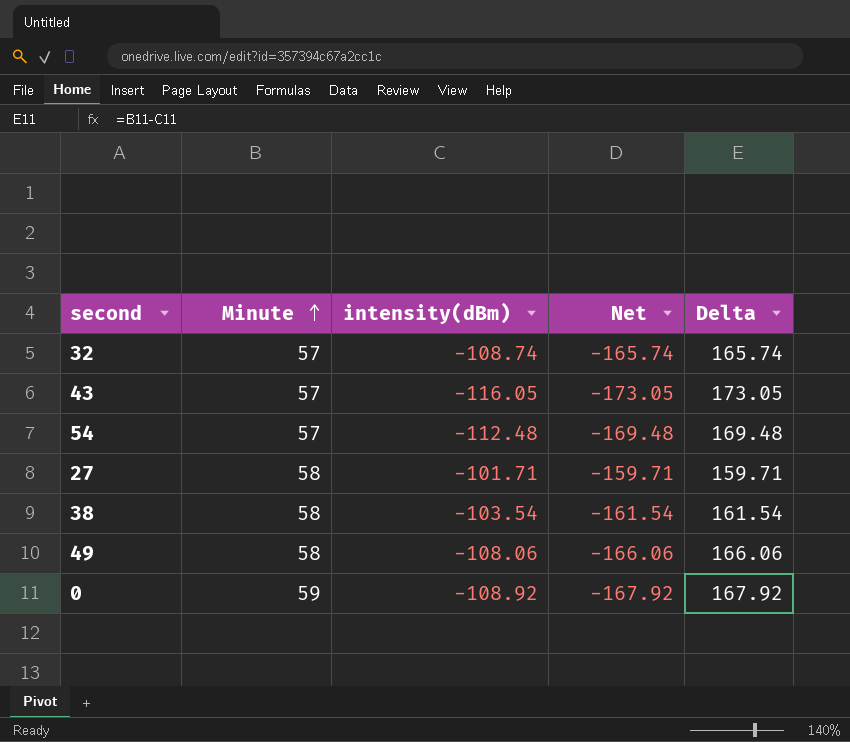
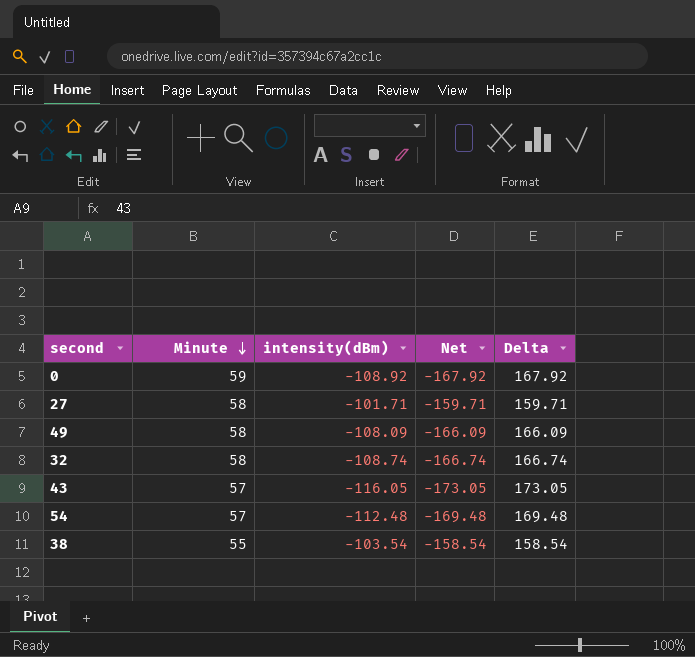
row order: Minute ascending -> Minute descending
49 | intensity(dBm): -108.06 -> -108.09
49 | Net: -166.06 -> -166.09
49 | Delta: 166.06 -> 166.09
32 | Minute: 57 -> 58
32 | Net: -165.74 -> -166.74
32 | Delta: 165.74 -> 166.74
38 | Minute: 58 -> 55
38 | Net: -161.54 -> -158.54
38 | Delta: 161.54 -> 158.54

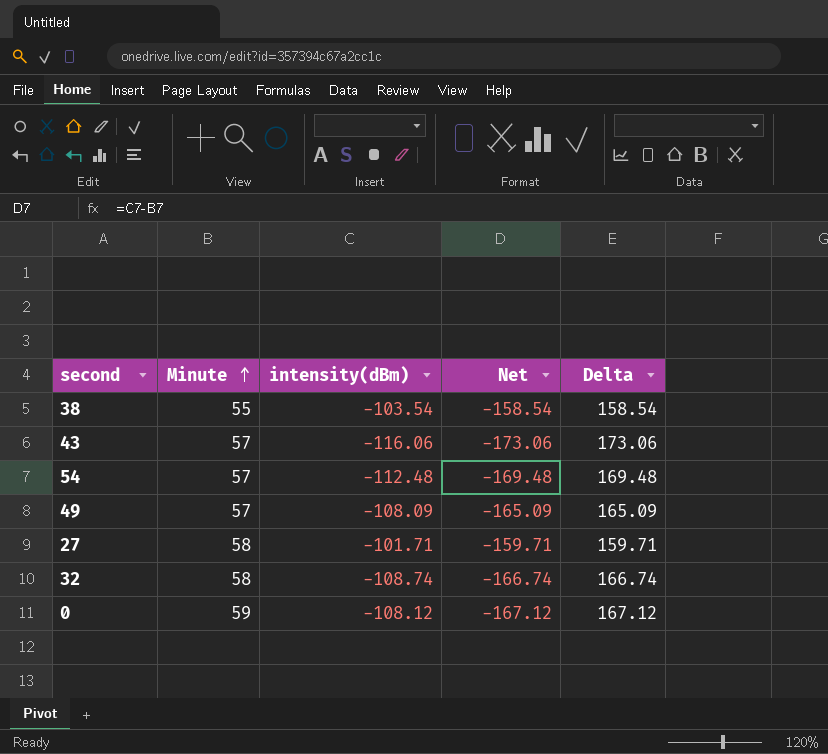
row order: Minute descending -> Minute ascending
43 | intensity(dBm): -116.05 -> -116.06
43 | Net: -173.05 -> -173.06
43 | Delta: 173.05 -> 173.06
49 | Minute: 58 -> 57
49 | Net: -166.09 -> -165.09
49 | Delta: 166.09 -> 165.09
0 | intensity(dBm): -108.92 -> -108.12
0 | Net: -167.92 -> -167.12
0 | Delta: 167.92 -> 167.12

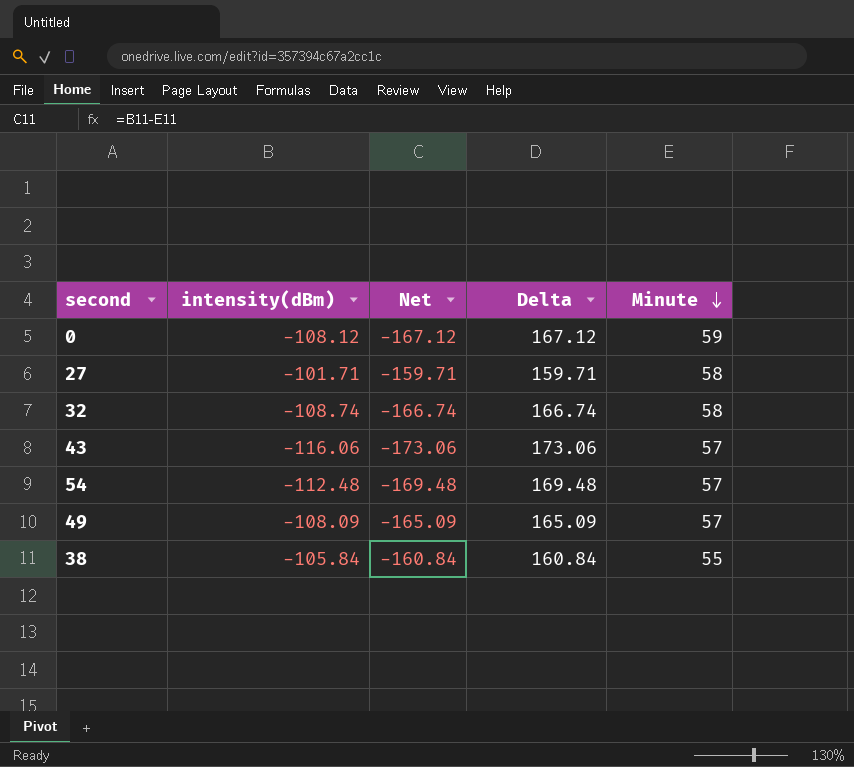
row order: Minute ascending -> Minute descending
column Minute | position: 2 -> 5
38 | intensity(dBm): -103.54 -> -105.84
38 | Net: -158.54 -> -160.84
38 | Delta: 158.54 -> 160.84

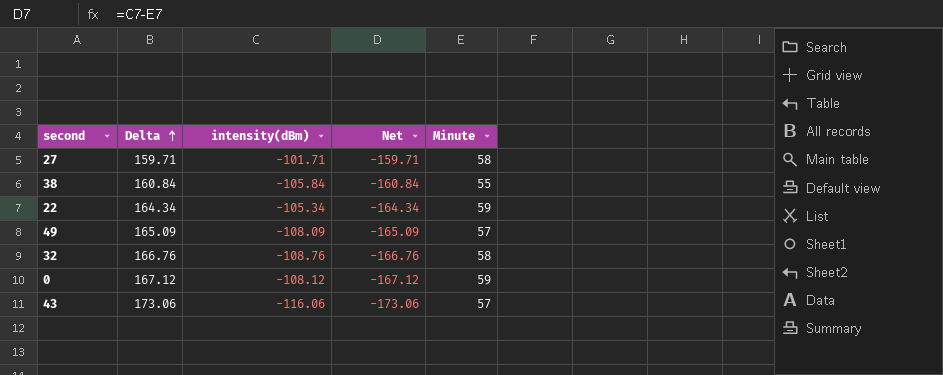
row order: Minute descending -> Delta ascending
column Delta | position: 4 -> 2
row 54: -112.48 | -169.48 | 169.48 | 57 -> none
row 22: none -> 164.34 | -105.34 | -164.34 | 59
32 | Delta: 166.74 -> 166.76
32 | intensity(dBm): -108.74 -> -108.76
32 | Net: -166.74 -> -166.76

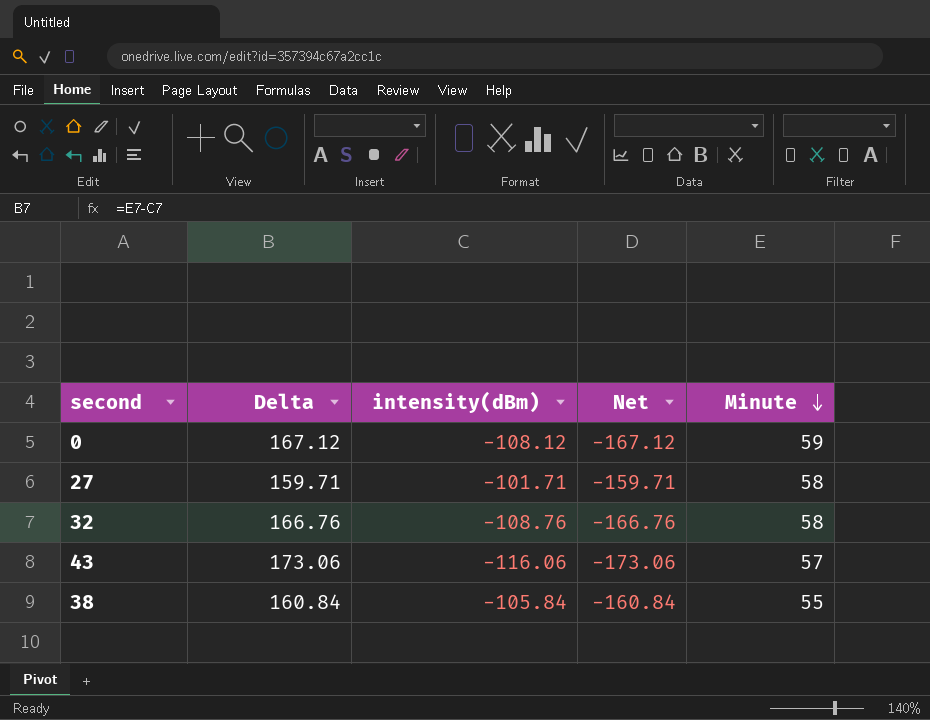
row order: Delta ascending -> Minute descending
row 22: 164.34 | -105.34 | -164.34 | 59 -> none
row 49: 165.09 | -108.09 | -165.09 | 57 -> none

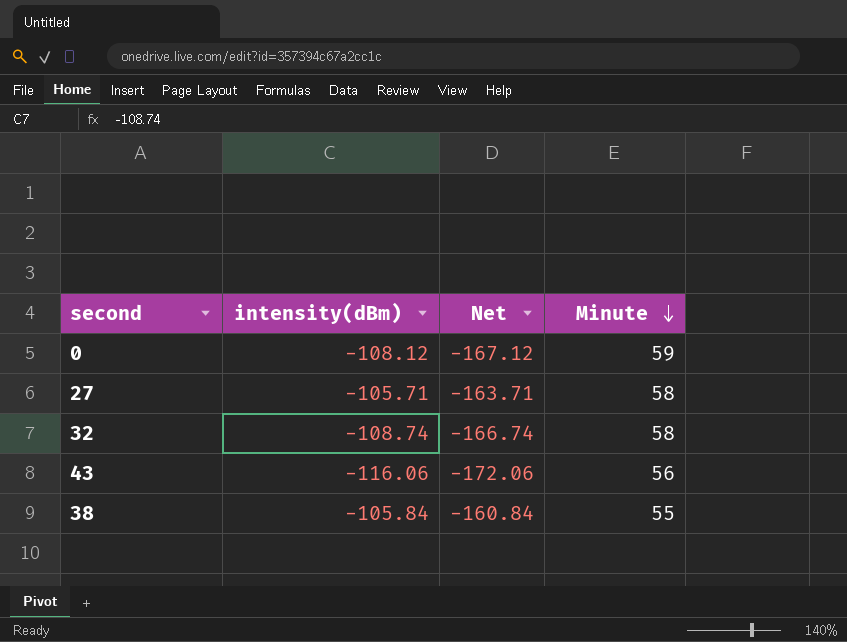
column Delta | formula: [Minute] - [intensity(dBm)] -> none
27 | intensity(dBm): -101.71 -> -105.71
27 | Net: -159.71 -> -163.71
32 | intensity(dBm): -108.76 -> -108.74
32 | Net: -166.76 -> -166.74
43 | Net: -173.06 -> -172.06
43 | Minute: 57 -> 56

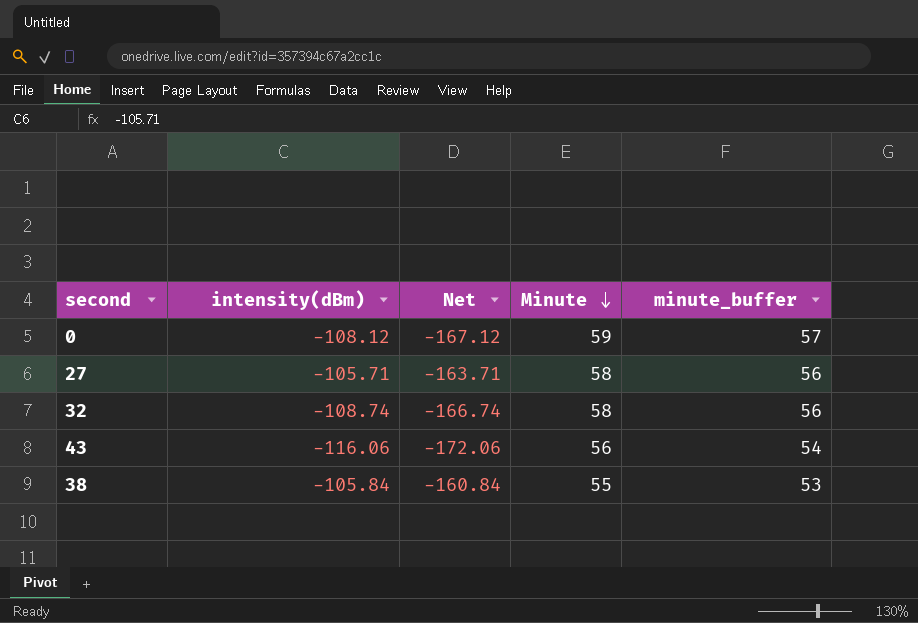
column minute_buffer | formula: none -> [Minute] - 2

